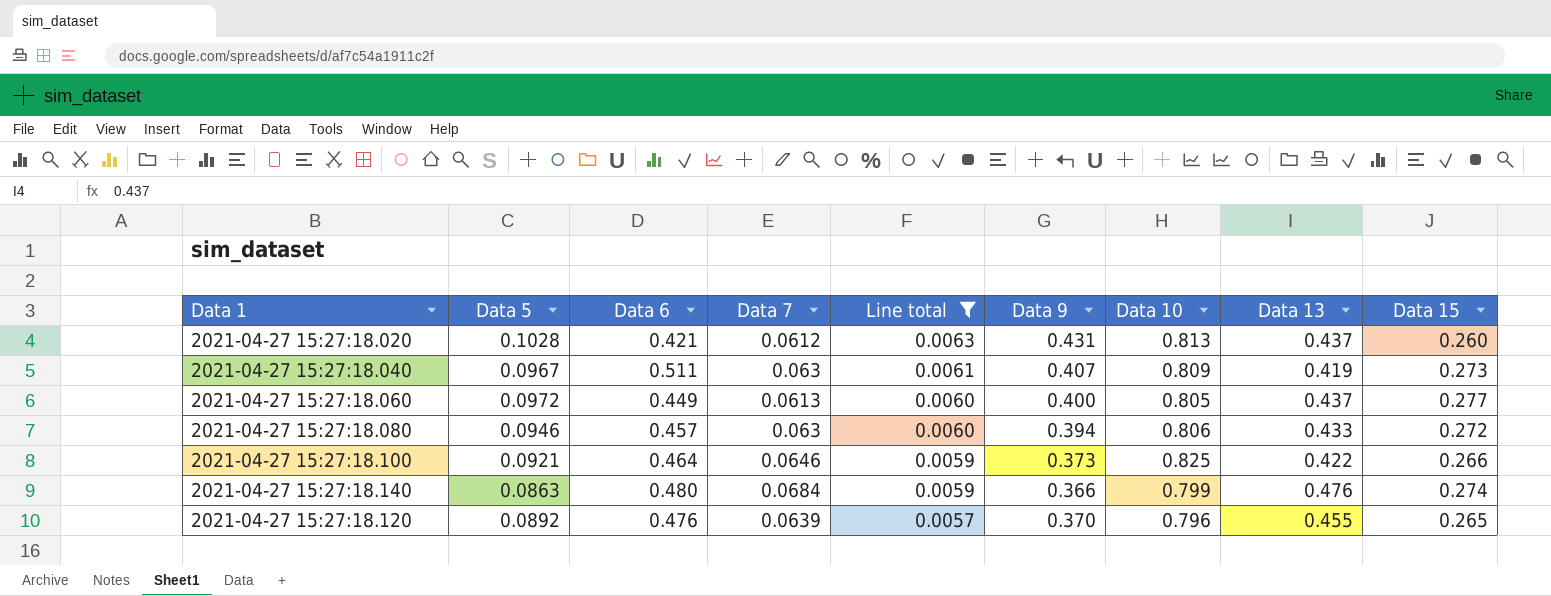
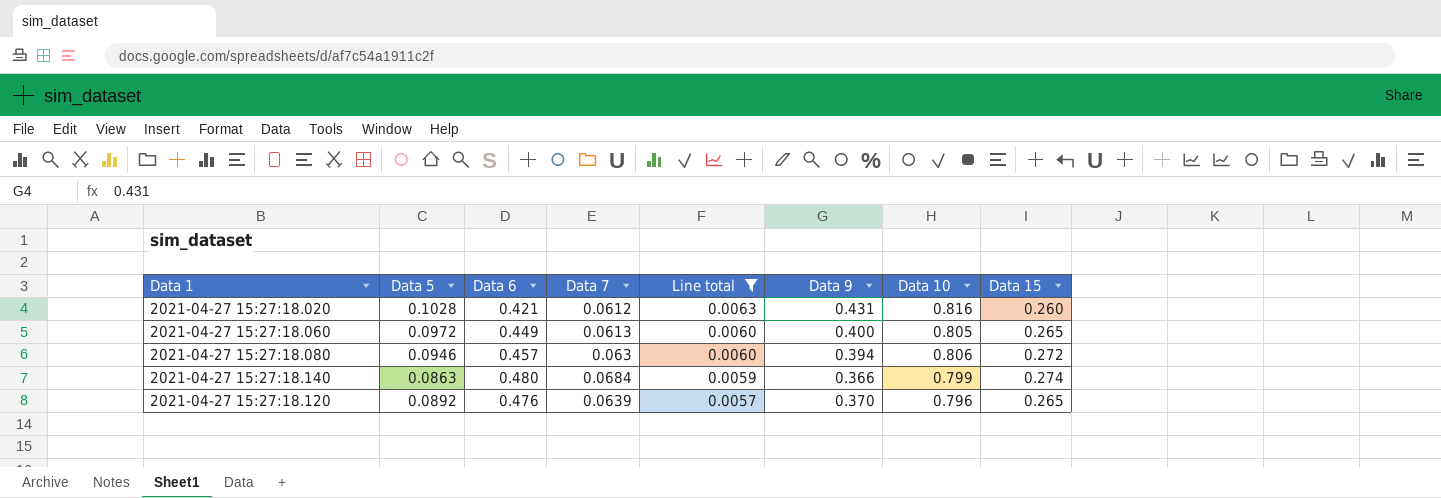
column Data 13 | position: 8 -> none
row 2021-04-27 15:27:18.040: 0.0967 | 0.511 | 0.063 | 0.0061 | 0.407 | 0.809 | 0.419 | 0.273 -> none
row 2021-04-27 15:27:18.100: 0.0921 | 0.464 | 0.0646 | 0.0059 | 0.373 | 0.825 | 0.422 | 0.266 -> none
2021-04-27 15:27:18.020 | Data 10: 0.813 -> 0.816
2021-04-27 15:27:18.060 | Data 15: 0.277 -> 0.265

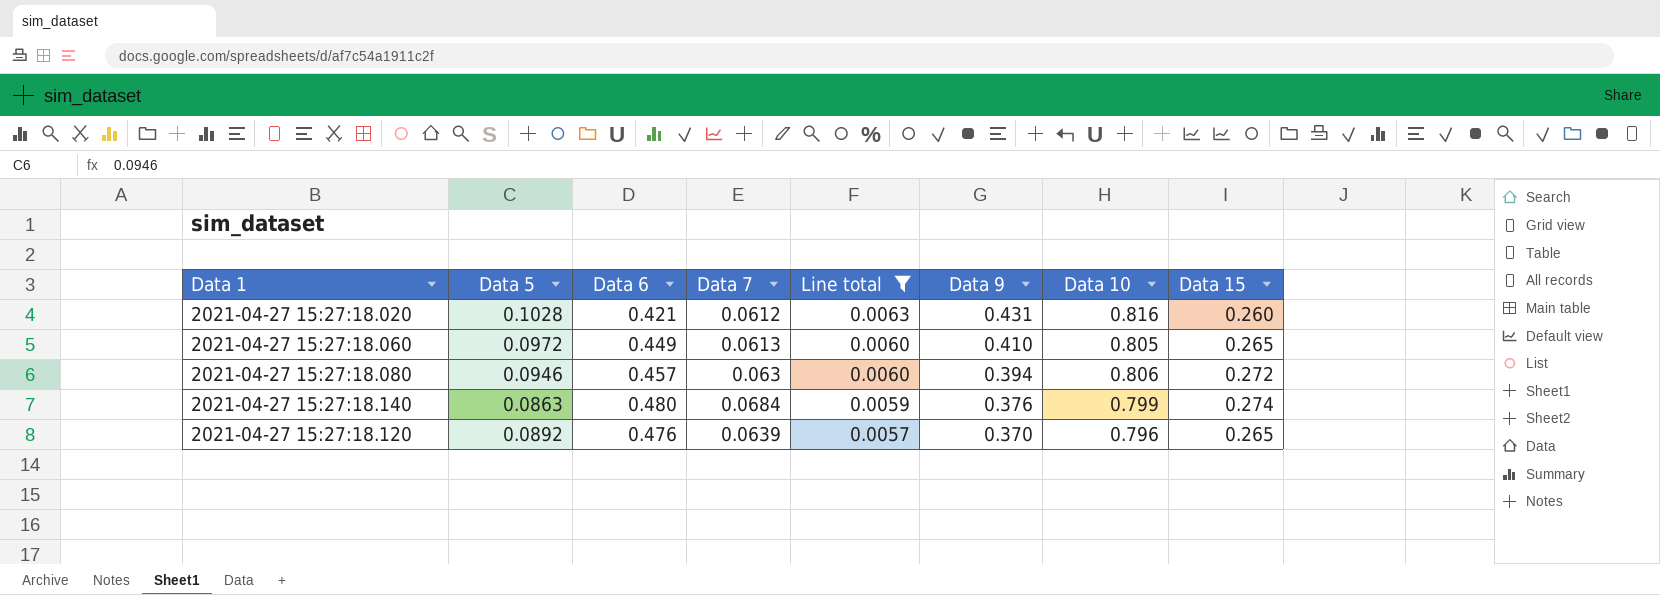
2021-04-27 15:27:18.060 | Data 9: 0.400 -> 0.410
2021-04-27 15:27:18.140 | Data 9: 0.366 -> 0.376

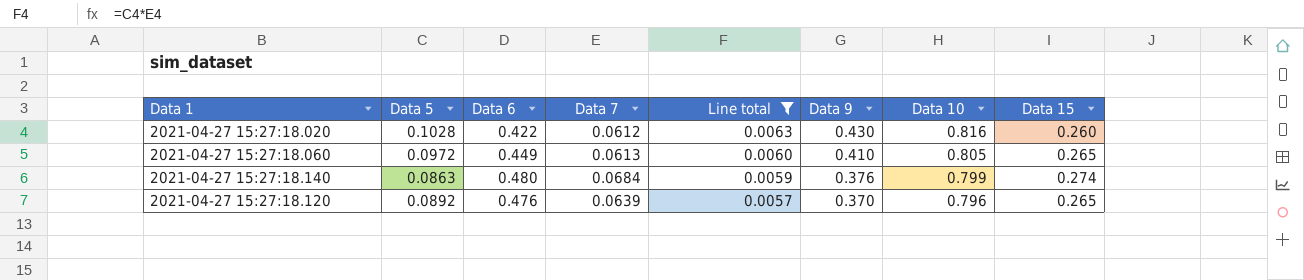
row 2021-04-27 15:27:18.080: 0.0946 | 0.457 | 0.063 | 0.0060 | 0.394 | 0.806 | 0.272 -> none
2021-04-27 15:27:18.020 | Data 6: 0.421 -> 0.422
2021-04-27 15:27:18.020 | Data 9: 0.431 -> 0.430

